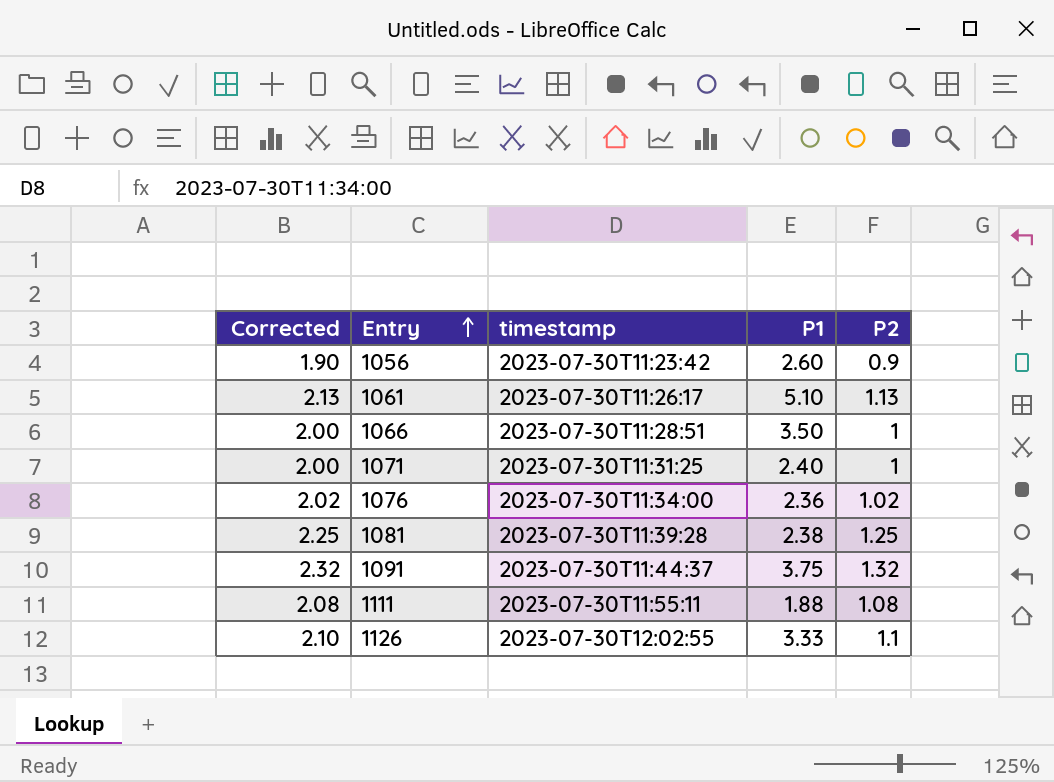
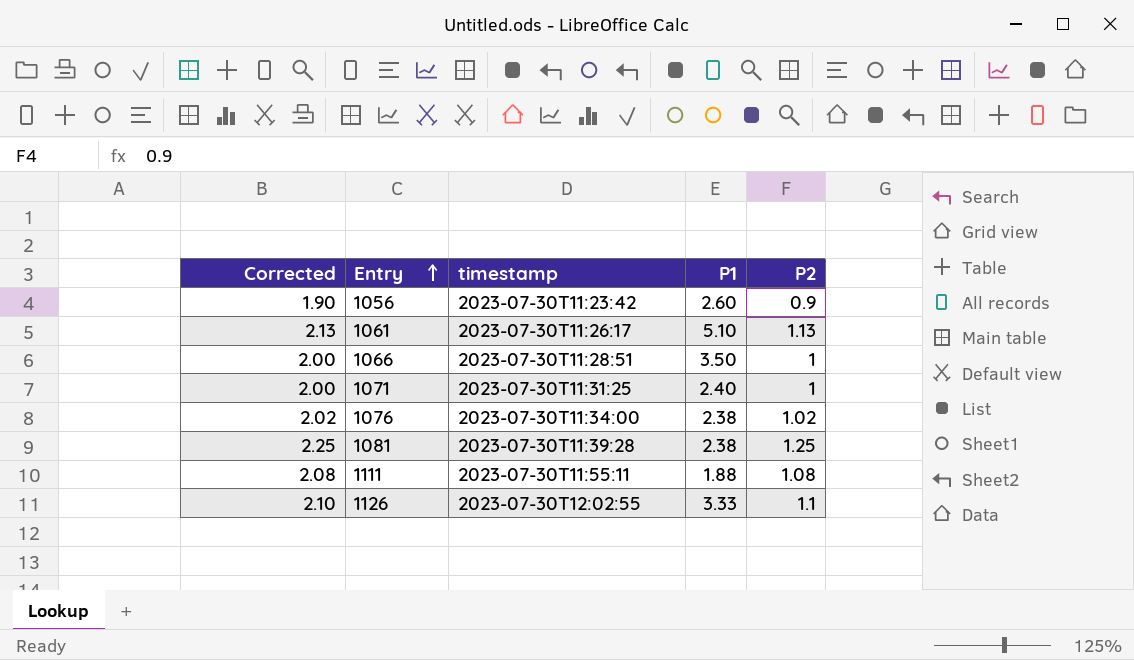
row 1091: 2.32 | 2023-07-30T11:44:37 | 3.75 | 1.32 -> none
1076 | P1: 2.36 -> 2.38

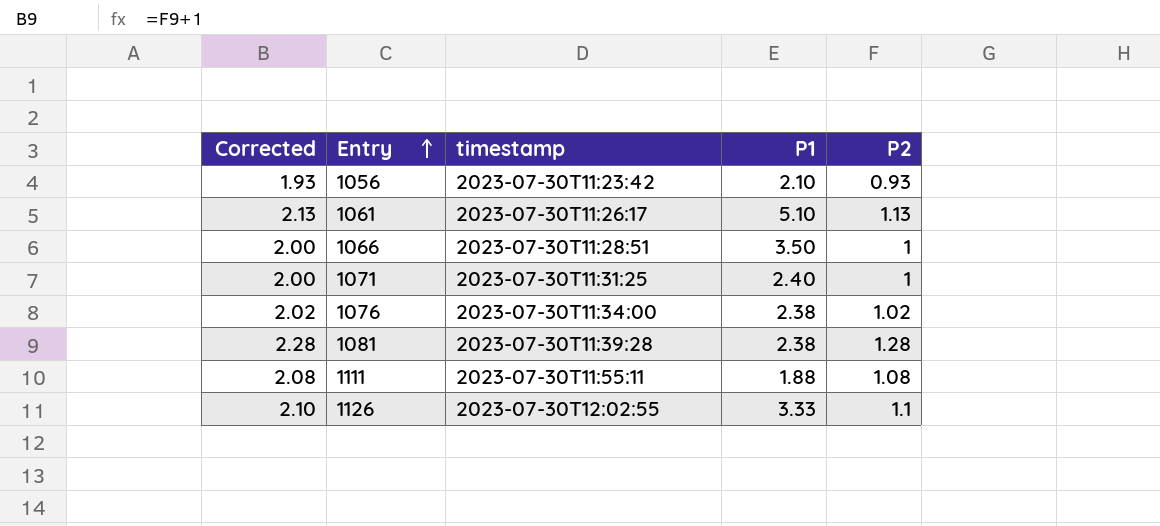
1056 | Corrected: 1.90 -> 1.93
1056 | P1: 2.60 -> 2.10
1056 | P2: 0.9 -> 0.93
1081 | Corrected: 2.25 -> 2.28
1081 | P2: 1.25 -> 1.28

